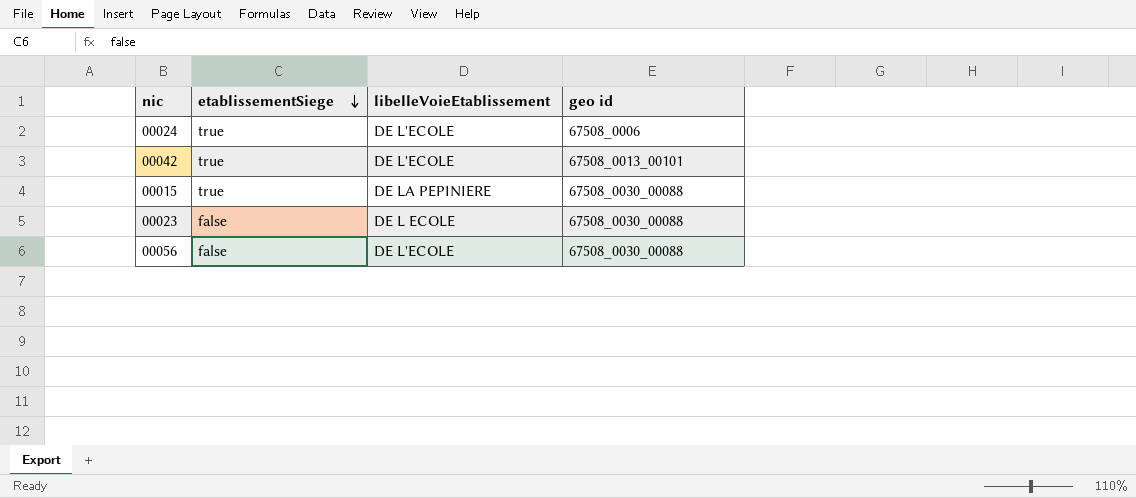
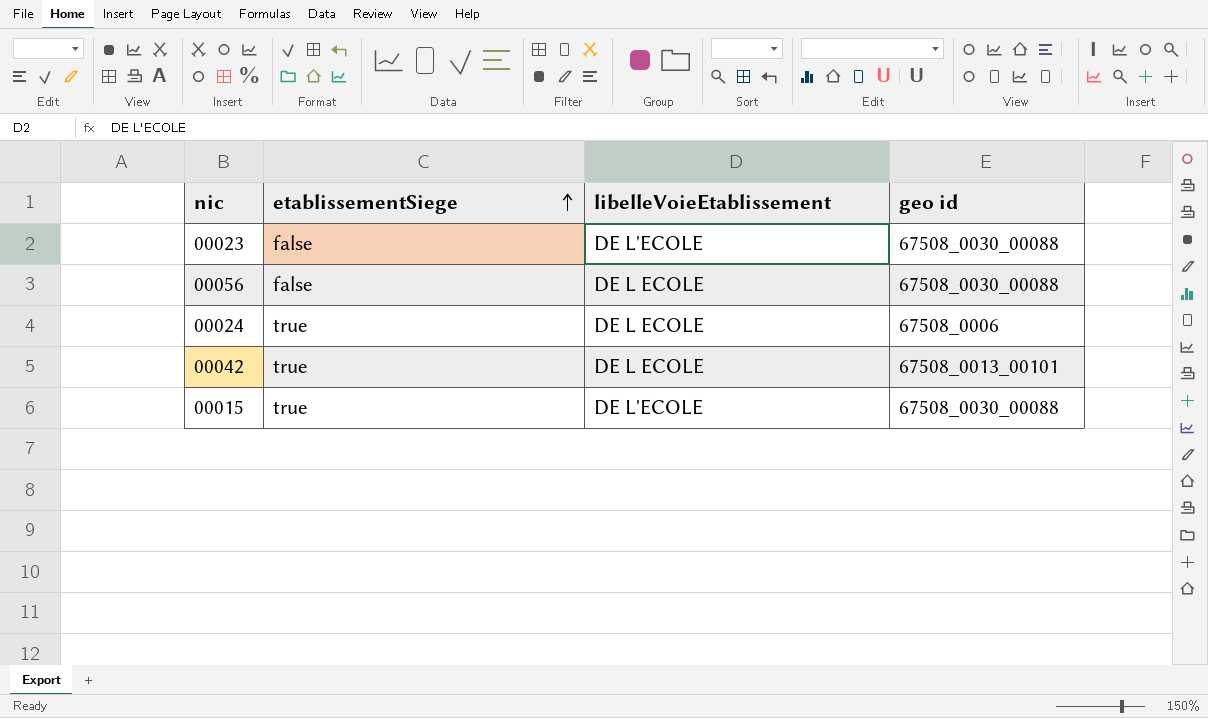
row order: etablissementSiege descending -> etablissementSiege ascending
00023 | libelleVoieEtablissement: DE L ECOLE -> DE L'ECOLE
00056 | libelleVoieEtablissement: DE L'ECOLE -> DE L ECOLE
00024 | libelleVoieEtablissement: DE L'ECOLE -> DE L ECOLE
00042 | libelleVoieEtablissement: DE L'ECOLE -> DE L ECOLE
00015 | libelleVoieEtablissement: DE LA PEPINIERE -> DE L'ECOLE

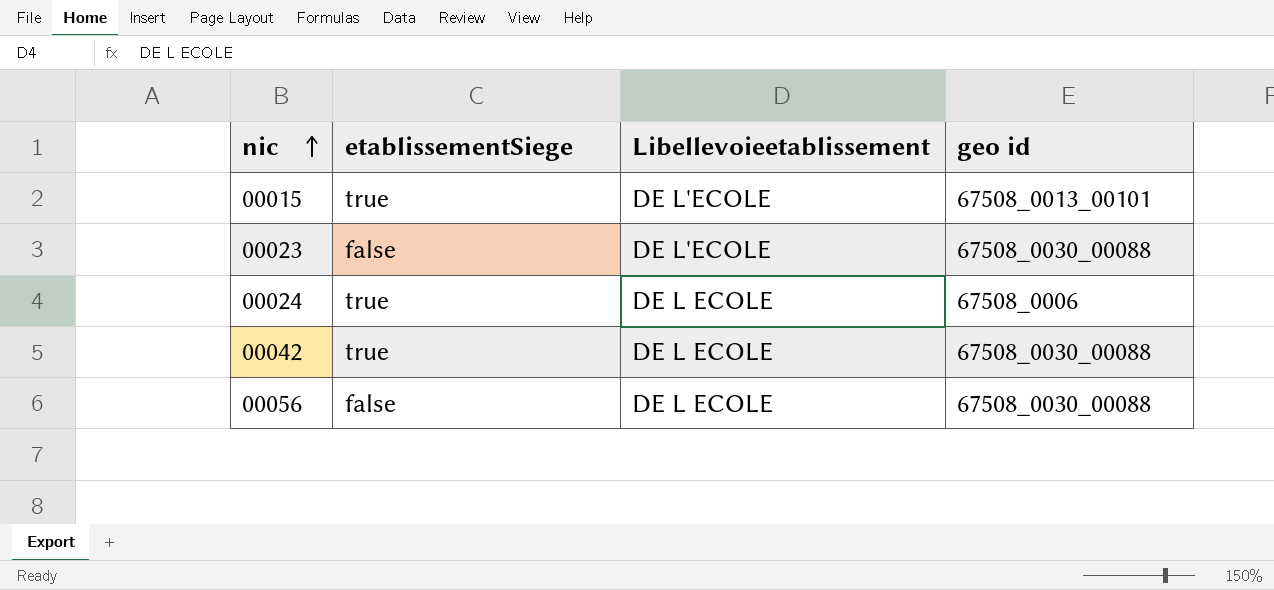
row order: etablissementSiege ascending -> nic ascending
column name: libelleVoieEtablissement -> Libellevoieetablissement
00015 | geo id: 67508_0030_00088 -> 67508_0013_00101
00042 | geo id: 67508_0013_00101 -> 67508_0030_00088

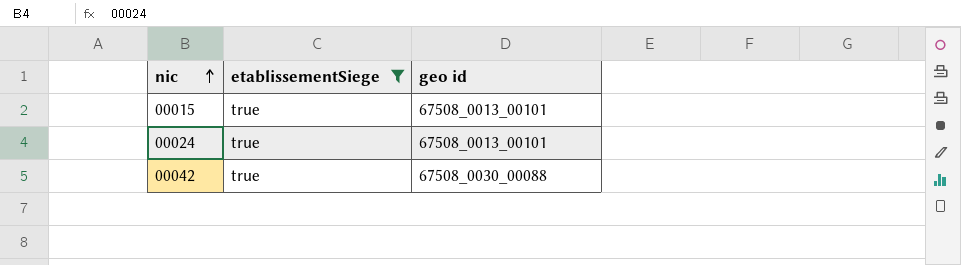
filter: none -> etablissementSiege = true
column Libellevoieetablissement | position: 3 -> none
00024 | geo id: 67508_0006 -> 67508_0013_00101

